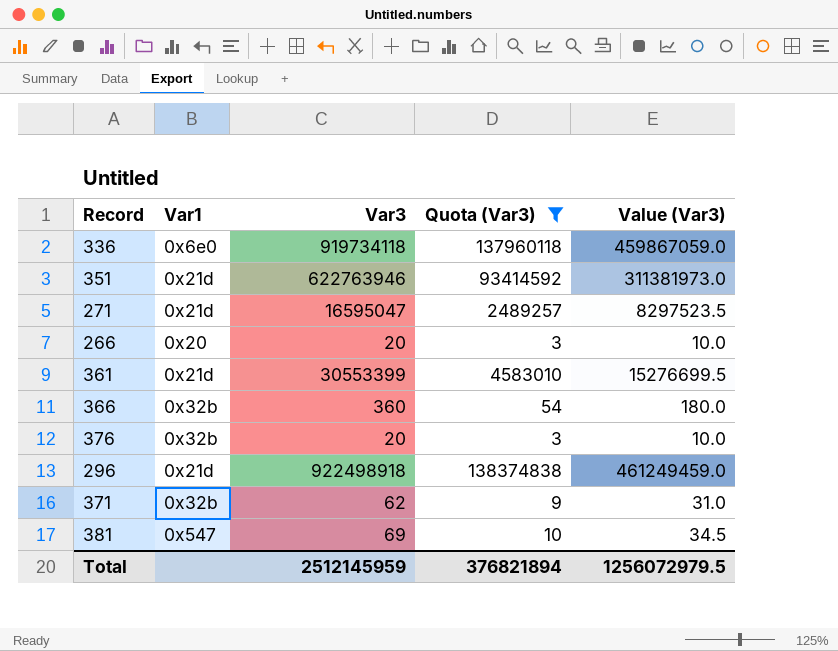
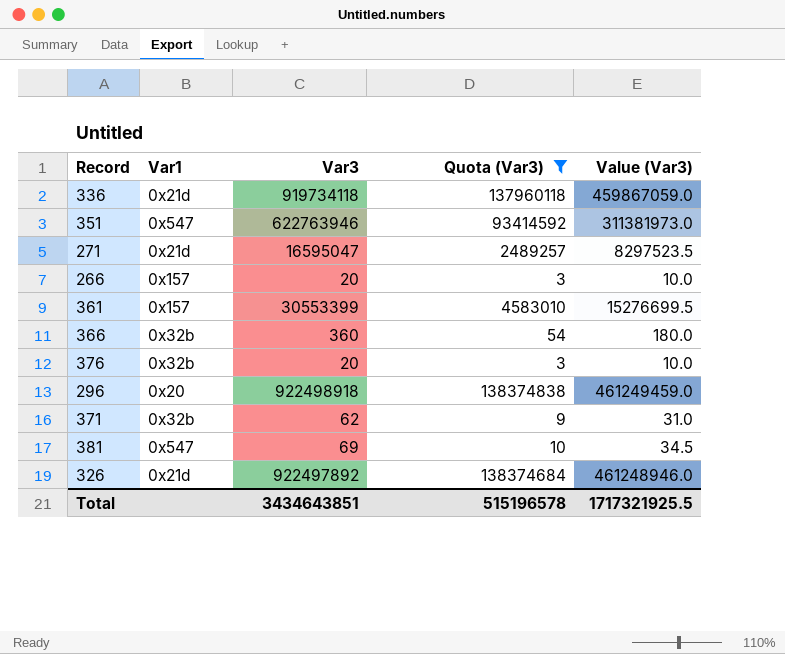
336 | Var1: 0x6e0 -> 0x21d
351 | Var1: 0x21d -> 0x547
266 | Var1: 0x20 -> 0x157
361 | Var1: 0x21d -> 0x157
296 | Var1: 0x21d -> 0x20
row 326: none -> 0x21d | 922497892 | 138374684 | 461248946.0
Total | Var3: 2512145959 -> 3434643851
Total | Quota (Var3): 376821894 -> 515196578
Total | Value (Var3): 1256072979.5 -> 1717321925.5

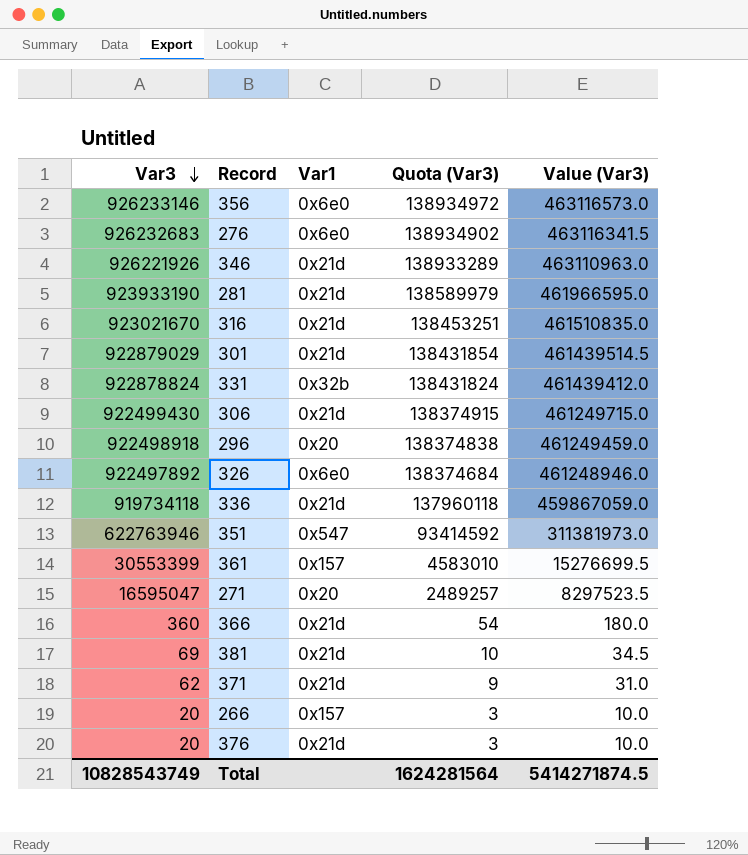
filter: Quota (Var3) <= 138374838 -> none
row order: none -> Var3 descending
column Var3 | position: 3 -> 1
326 | Var1: 0x21d -> 0x6e0
271 | Var1: 0x21d -> 0x20
366 | Var1: 0x32b -> 0x21d
381 | Var1: 0x547 -> 0x21d
371 | Var1: 0x32b -> 0x21d
376 | Var1: 0x32b -> 0x21d
Total | Var3: 3434643851 -> 10828543749
Total | Quota (Var3): 515196578 -> 1624281564
Total | Value (Var3): 1717321925.5 -> 5414271874.5

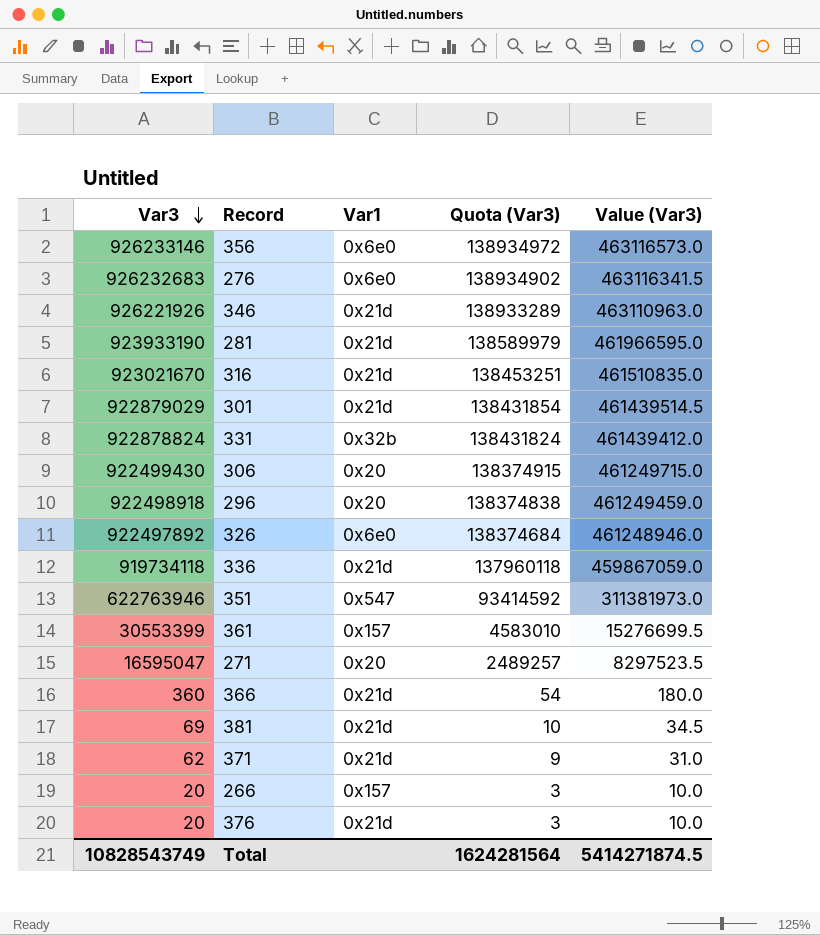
306 | Var1: 0x21d -> 0x20

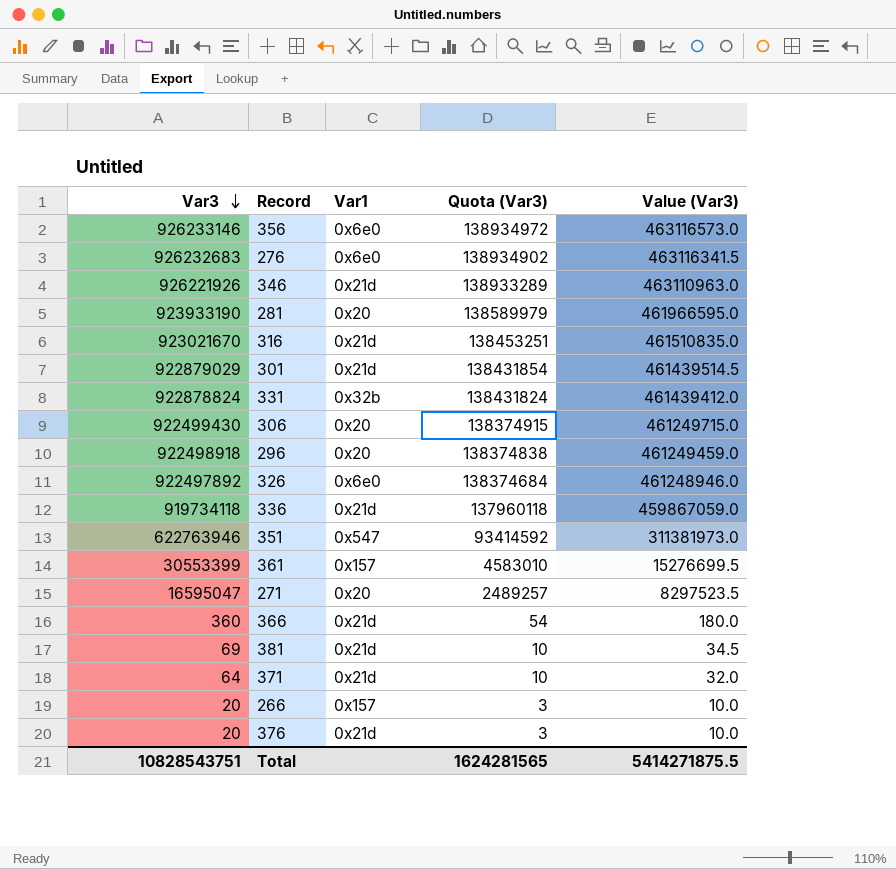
281 | Var1: 0x21d -> 0x20
371 | Var3: 62 -> 64
371 | Quota (Var3): 9 -> 10
371 | Value (Var3): 31.0 -> 32.0
Total | Var3: 10828543749 -> 10828543751
Total | Quota (Var3): 1624281564 -> 1624281565
Total | Value (Var3): 5414271874.5 -> 5414271875.5

